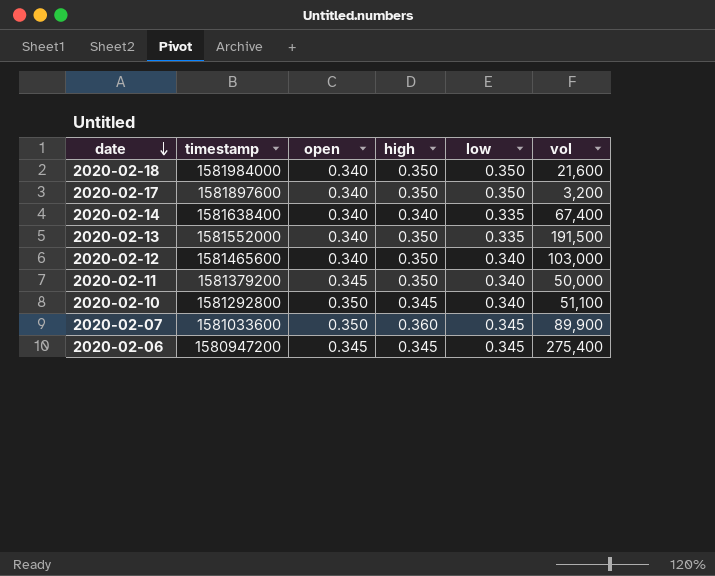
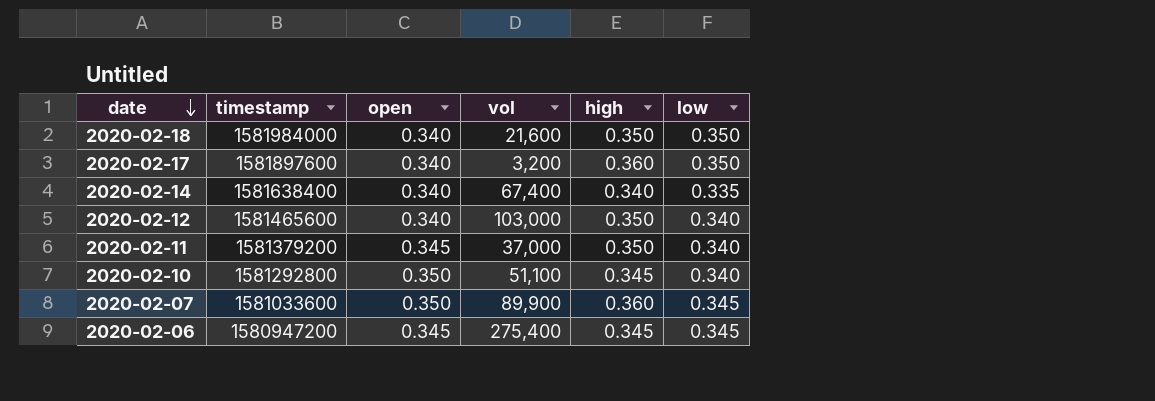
column vol | position: 6 -> 4
row 2020-02-13: 1581552000 | 0.340 | 0.350 | 0.335 | 191,500 -> none
2020-02-17 | high: 0.350 -> 0.360
2020-02-11 | vol: 50,000 -> 37,000

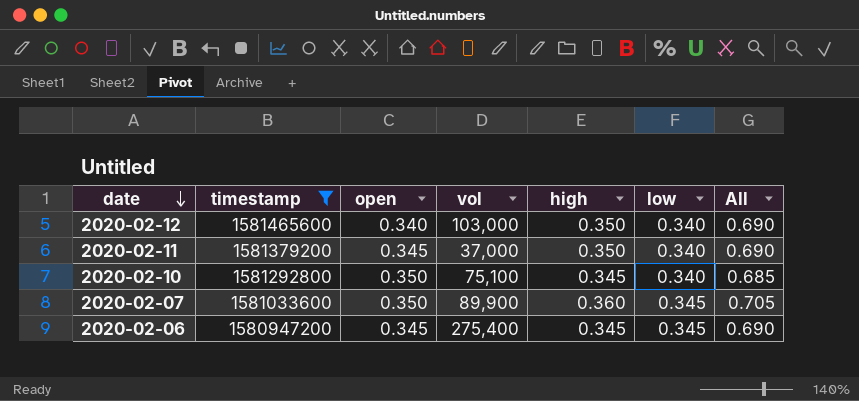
filter: none -> timestamp <= 1581465600
column All | formula: none -> [high] + [low]
2020-02-10 | vol: 51,100 -> 75,100

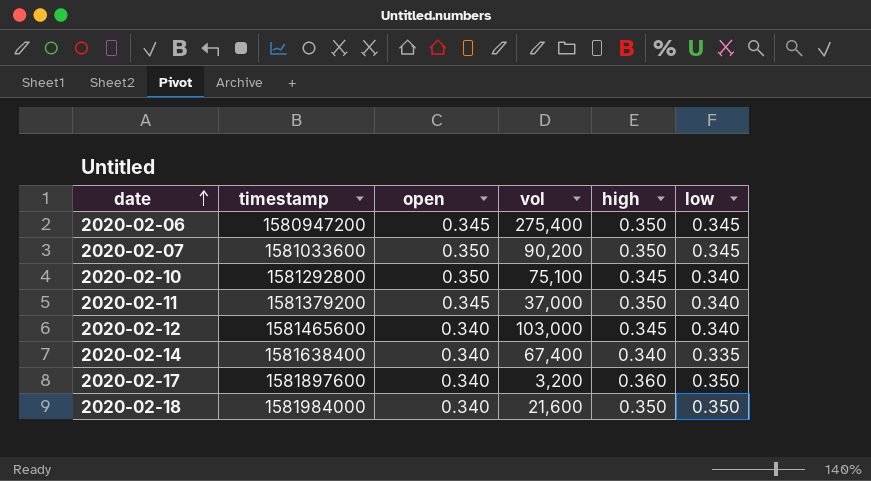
filter: timestamp <= 1581465600 -> none
row order: date descending -> date ascending
column All | formula: [high] + [low] -> none
2020-02-06 | high: 0.345 -> 0.350
2020-02-07 | vol: 89,900 -> 90,200
2020-02-07 | high: 0.360 -> 0.350
2020-02-12 | high: 0.350 -> 0.345

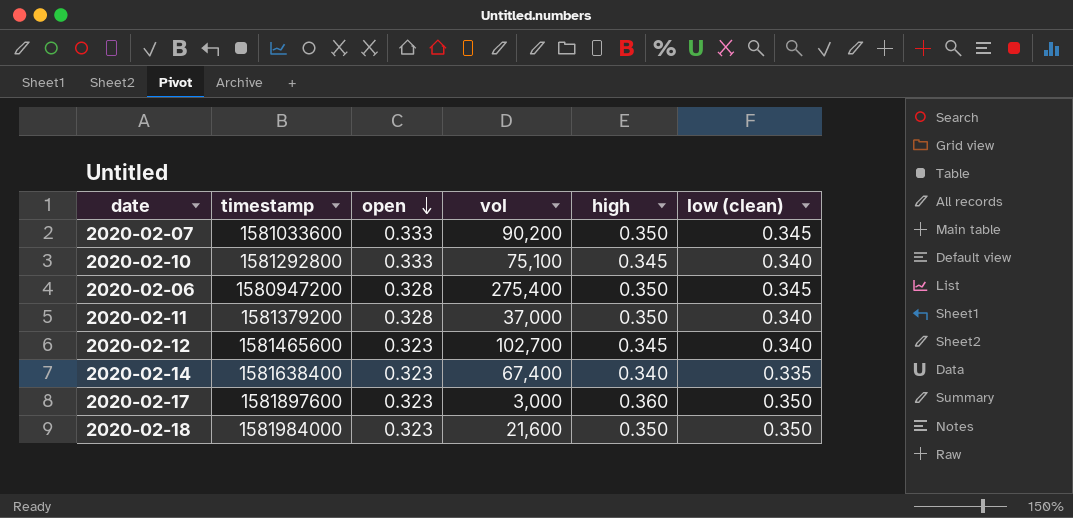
row order: date ascending -> open descending
column name: low -> low (clean)
2020-02-07 | open: 0.350 -> 0.333
2020-02-10 | open: 0.350 -> 0.333
2020-02-06 | open: 0.345 -> 0.328
2020-02-11 | open: 0.345 -> 0.328
2020-02-12 | open: 0.340 -> 0.323
2020-02-12 | vol: 103,000 -> 102,700
2020-02-14 | open: 0.340 -> 0.323
2020-02-17 | open: 0.340 -> 0.323
2020-02-17 | vol: 3,200 -> 3,000
2020-02-18 | open: 0.340 -> 0.323

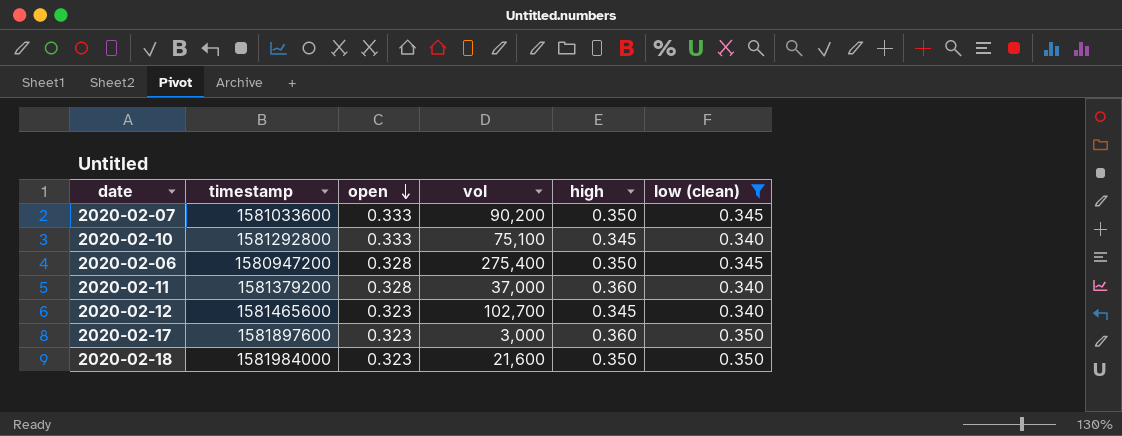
filter: none -> low (clean) != 0.335
2020-02-11 | high: 0.350 -> 0.360

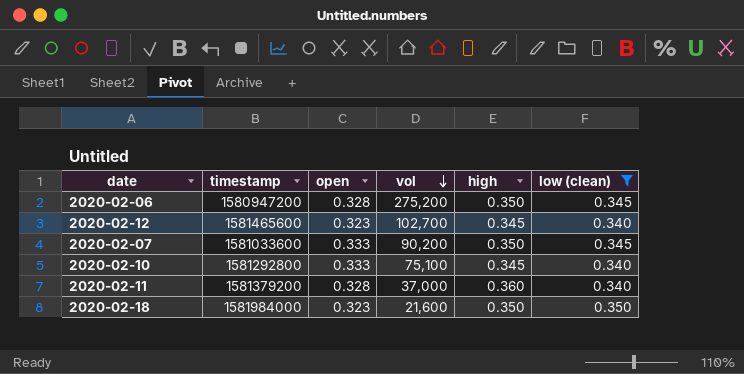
row order: open descending -> vol descending
row 2020-02-17: 1581897600 | 0.323 | 3,000 | 0.360 | 0.350 -> none
2020-02-06 | vol: 275,400 -> 275,200

